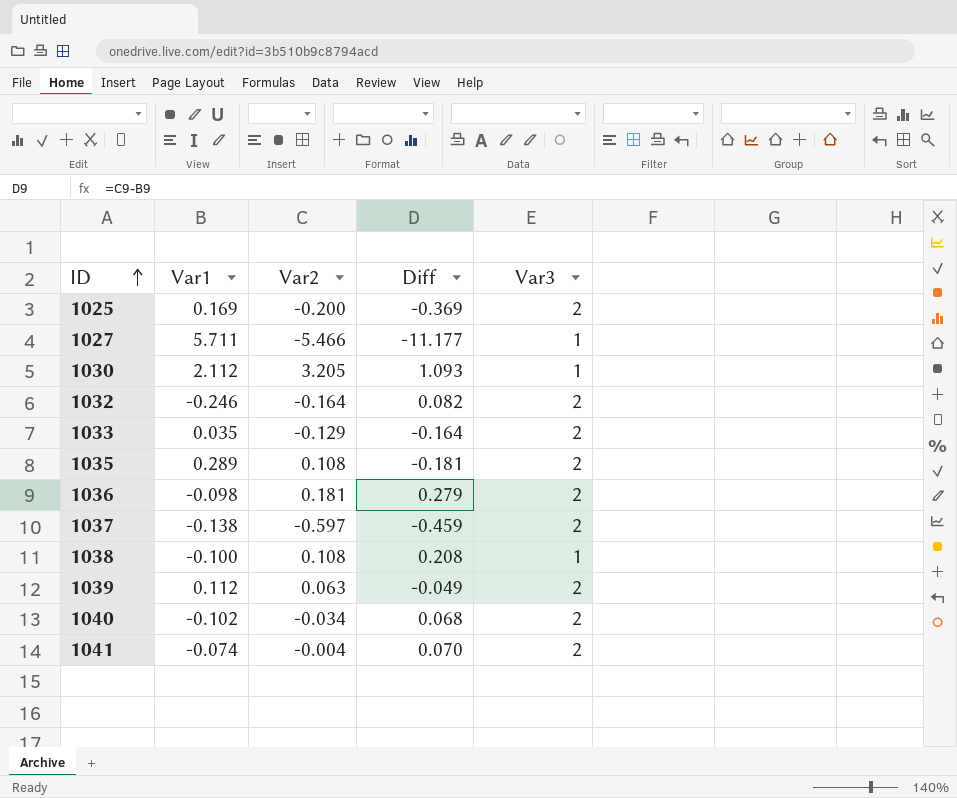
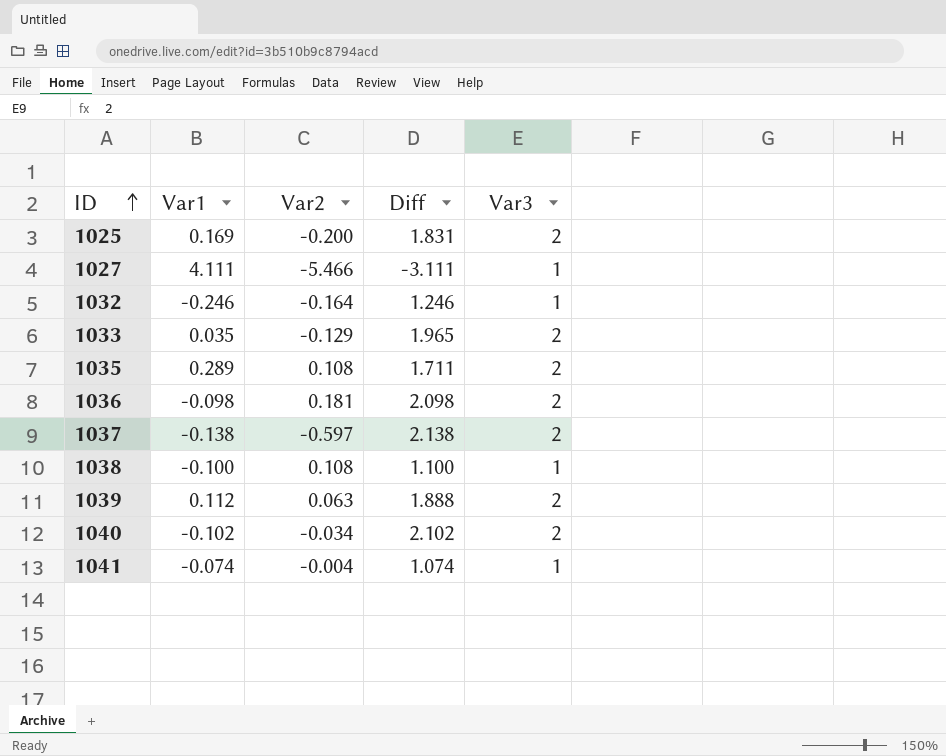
column Diff | formula: [Var2] - [Var1] -> [Var3] - [Var1]
row 1030: 2.112 | 3.205 | 1.093 | 1 -> none
1027 | Var1: 5.711 -> 4.111
1032 | Var3: 2 -> 1
1041 | Var3: 2 -> 1

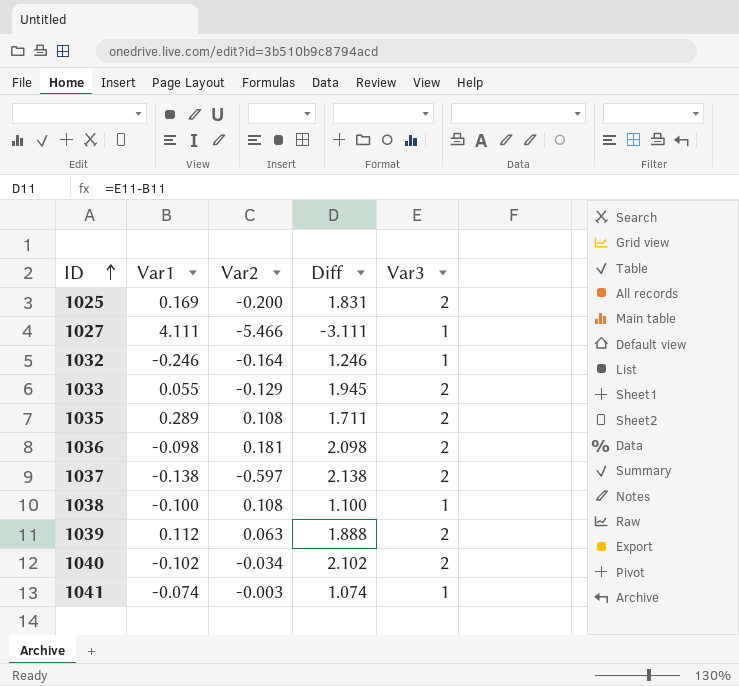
1033 | Var1: 0.035 -> 0.055
1033 | Diff: 1.965 -> 1.945
1041 | Var2: -0.004 -> -0.003

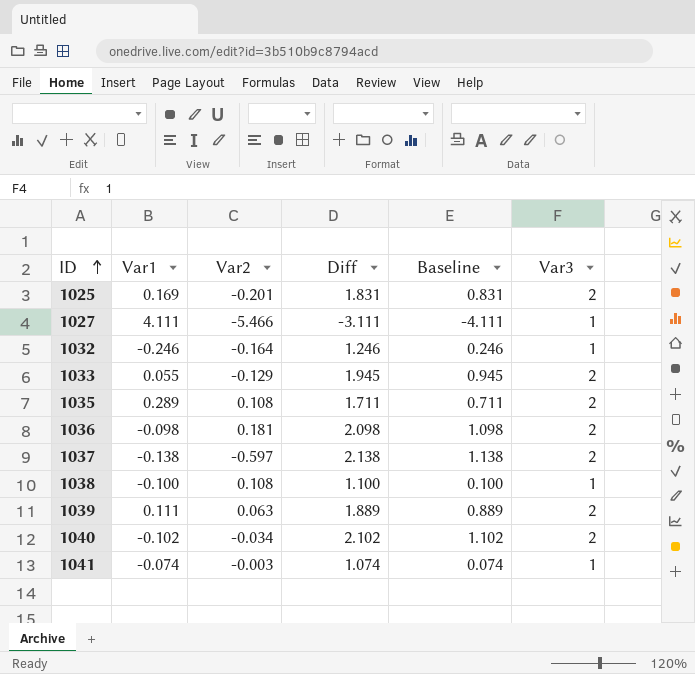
column Baseline | formula: none -> [Diff] - 1
1025 | Var2: -0.200 -> -0.201
1039 | Var1: 0.112 -> 0.111
1039 | Diff: 1.888 -> 1.889

